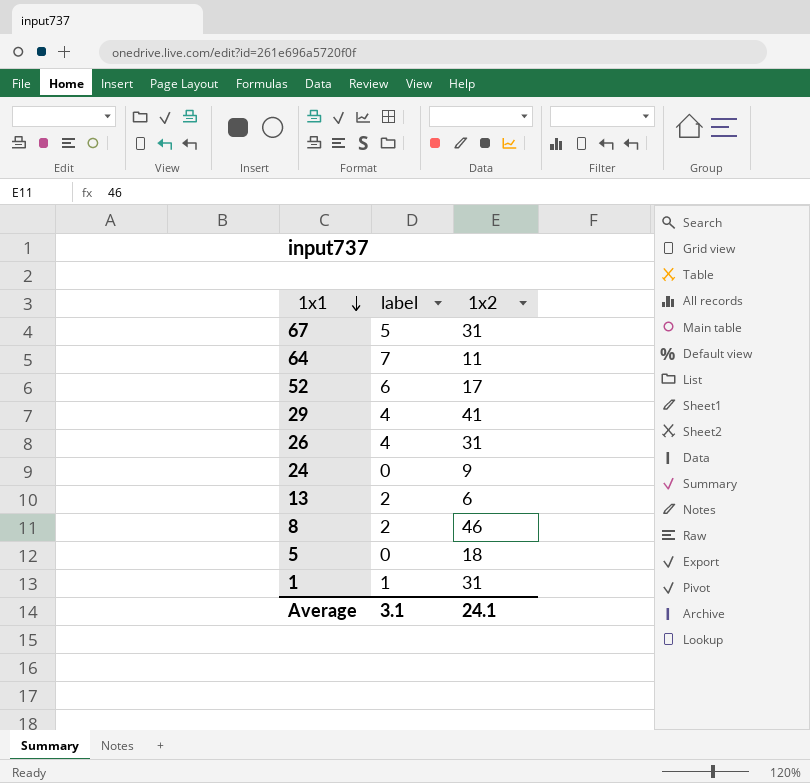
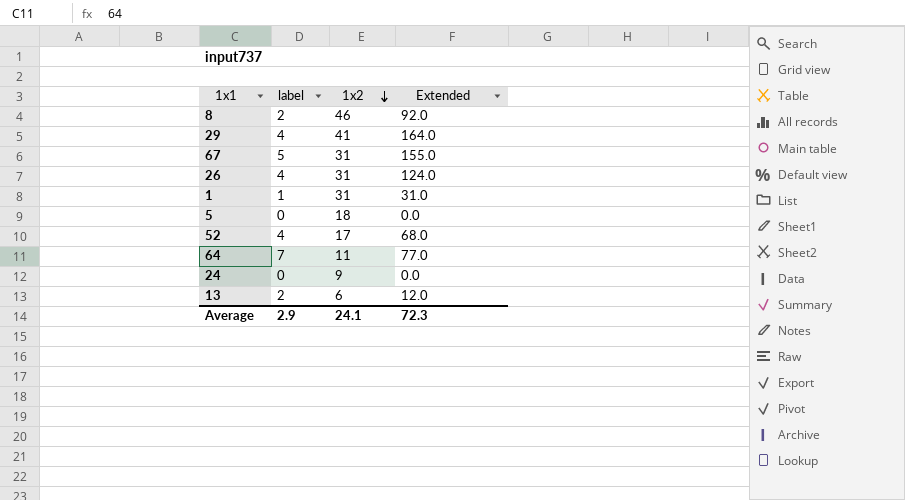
row order: 1x1 descending -> 1x2 descending
column Extended | formula: none -> [label] * [1x2]
52 | label: 6 -> 4
Average | label: 3.1 -> 2.9

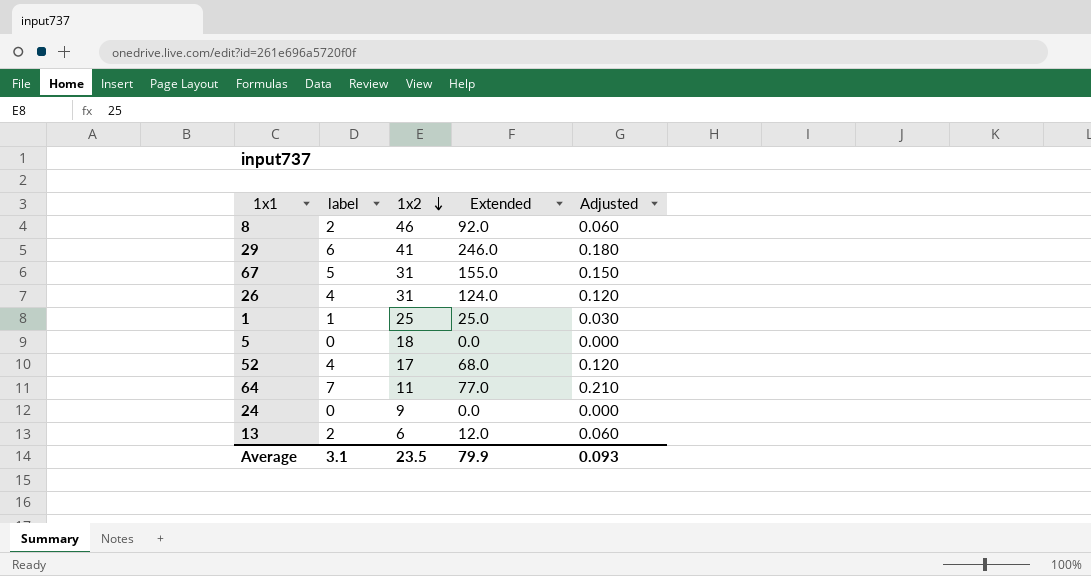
column Adjusted | formula: none -> [label] * 0.03
29 | label: 4 -> 6
29 | Extended: 164.0 -> 246.0
1 | 1x2: 31 -> 25
1 | Extended: 31.0 -> 25.0
Average | label: 2.9 -> 3.1
Average | 1x2: 24.1 -> 23.5
Average | Extended: 72.3 -> 79.9

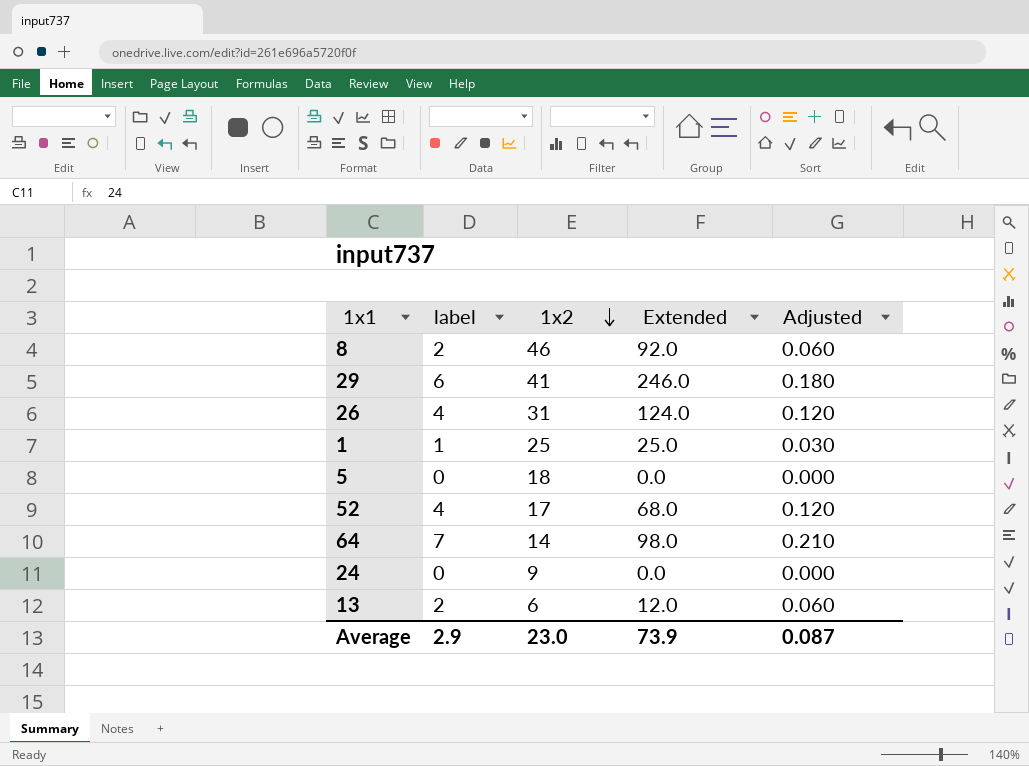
row 67: 5 | 31 | 155.0 | 0.150 -> none
64 | 1x2: 11 -> 14
64 | Extended: 77.0 -> 98.0
Average | label: 3.1 -> 2.9
Average | 1x2: 23.5 -> 23.0
Average | Extended: 79.9 -> 73.9
Average | Adjusted: 0.093 -> 0.087

